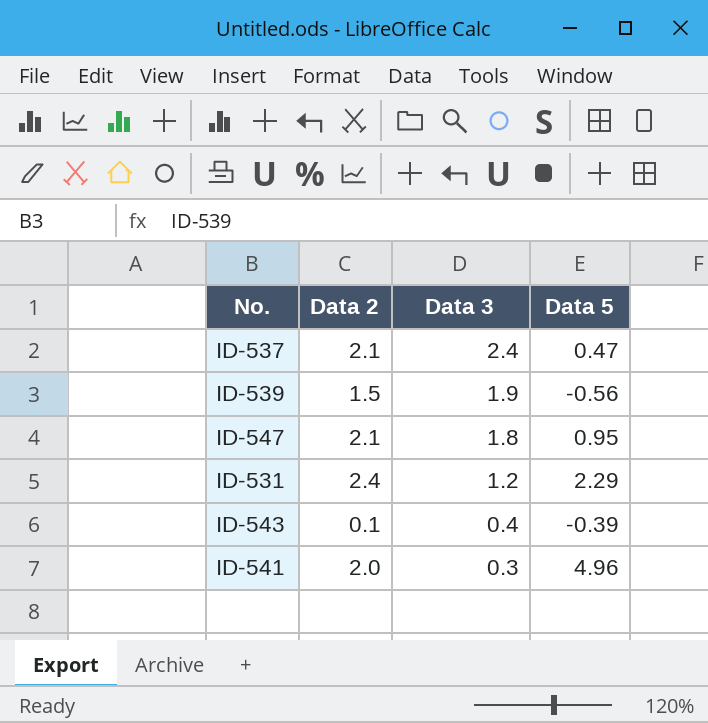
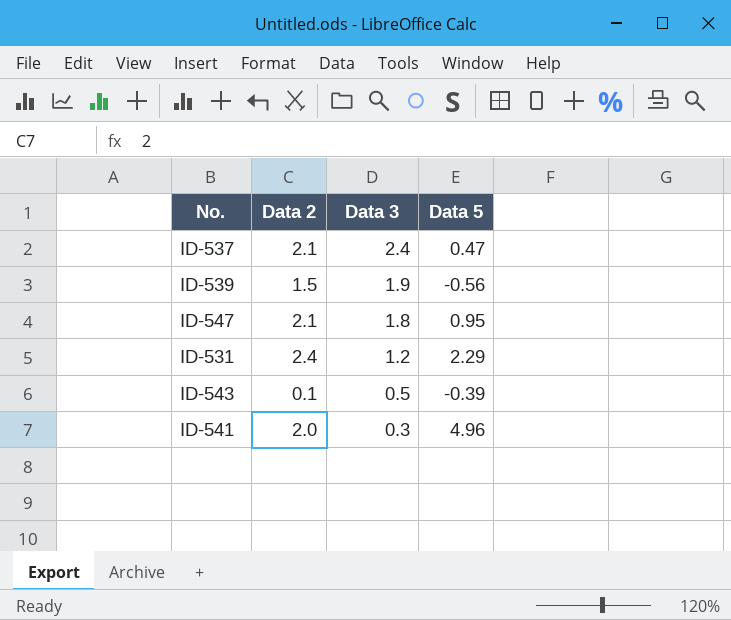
ID-543 | Data 3: 0.4 -> 0.5

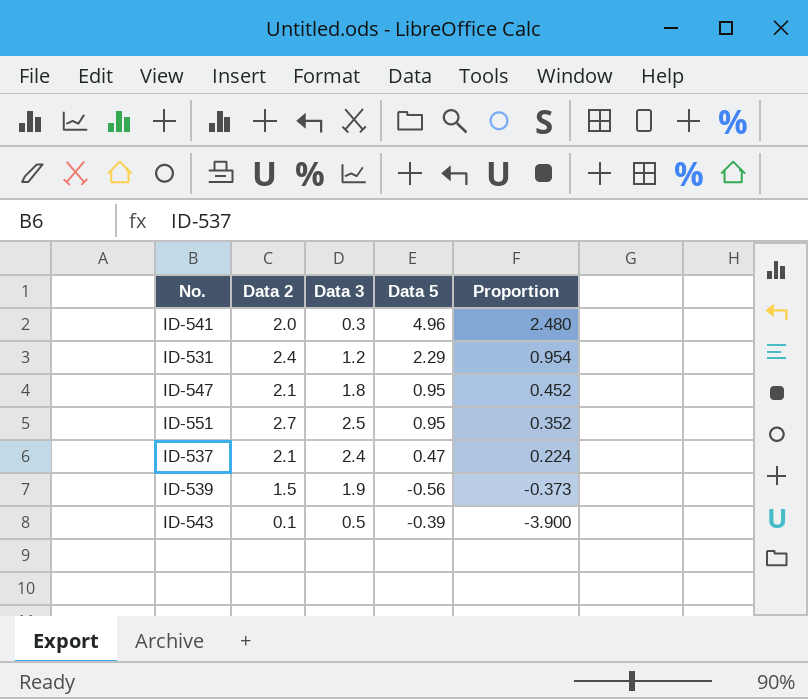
row order: Data 3 descending -> Proportion descending
column Proportion | formula: none -> [Data 5] / [Data 2]
row ID-551: none -> 2.7 | 2.5 | 0.95 | 0.352

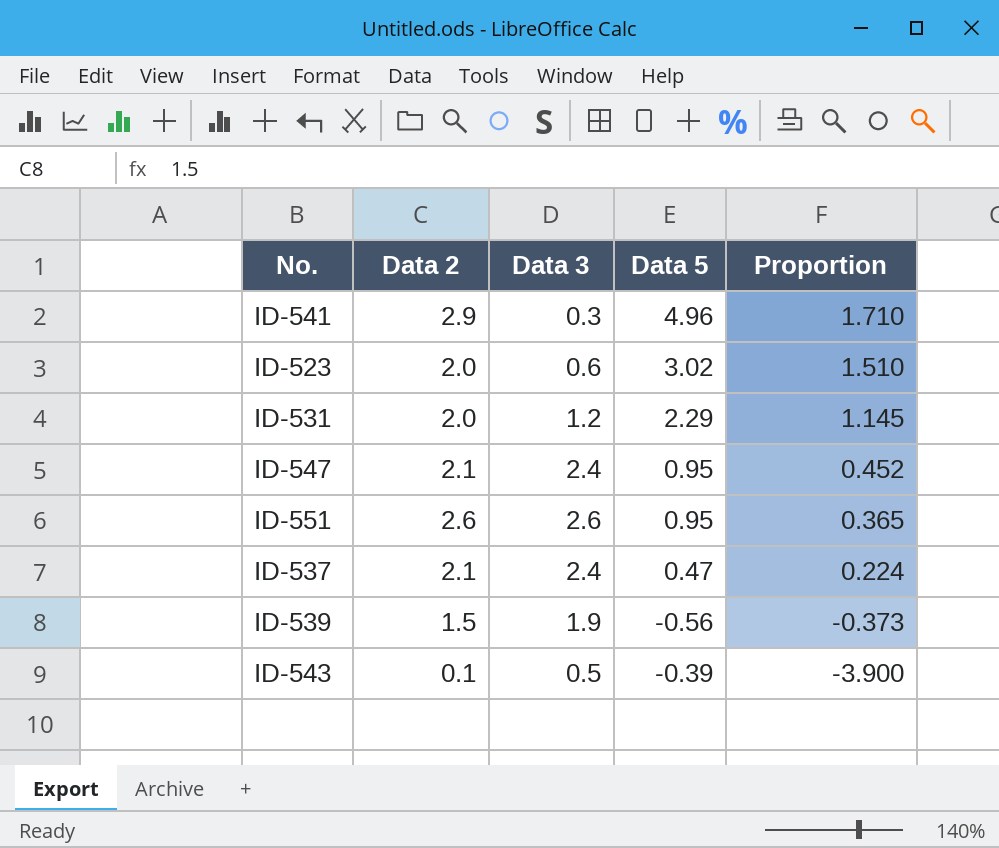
ID-541 | Data 2: 2.0 -> 2.9
ID-541 | Proportion: 2.480 -> 1.710
row ID-523: none -> 2.0 | 0.6 | 3.02 | 1.510
ID-531 | Data 2: 2.4 -> 2.0
ID-531 | Proportion: 0.954 -> 1.145
ID-547 | Data 3: 1.8 -> 2.4
ID-551 | Data 2: 2.7 -> 2.6
ID-551 | Data 3: 2.5 -> 2.6
ID-551 | Proportion: 0.352 -> 0.365

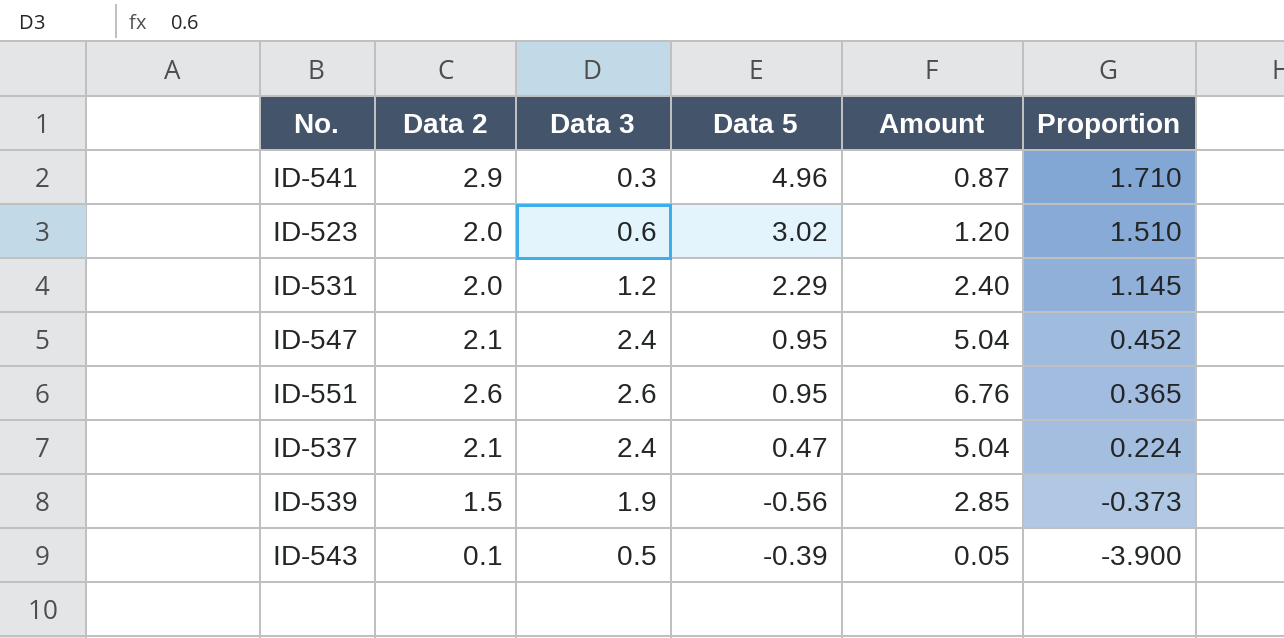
column Amount | formula: none -> [Data 2] * [Data 3]

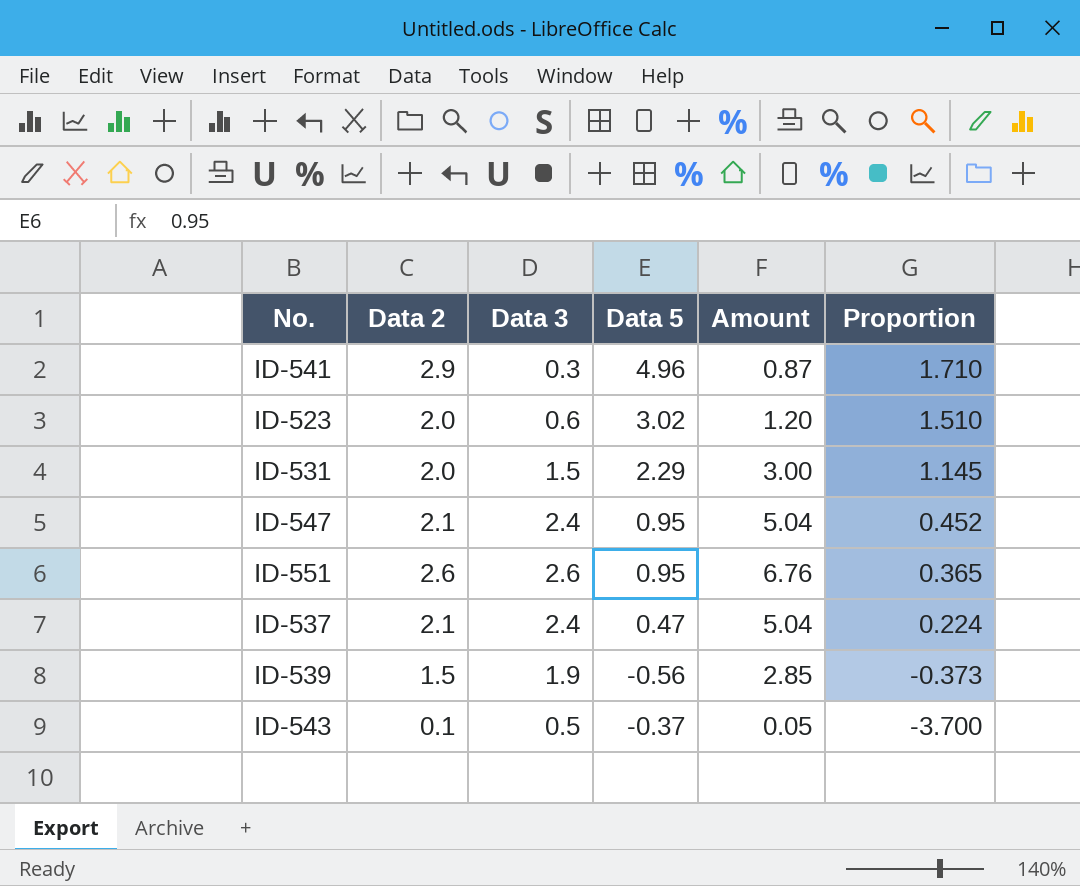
ID-531 | Data 3: 1.2 -> 1.5
ID-531 | Amount: 2.40 -> 3.00
ID-543 | Data 5: -0.39 -> -0.37
ID-543 | Proportion: -3.900 -> -3.700

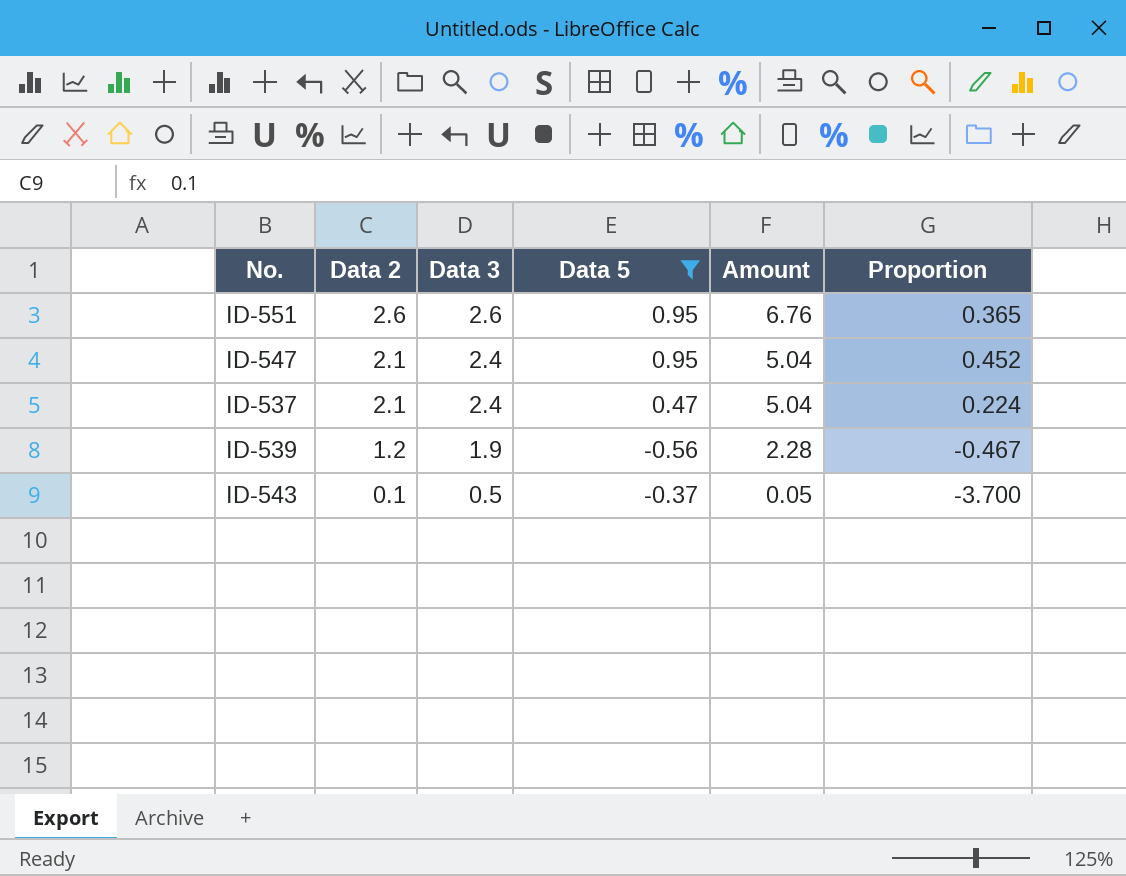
filter: none -> Data 5 <= 0.95
row order: Proportion descending -> Data 2 descending
ID-539 | Data 2: 1.5 -> 1.2
ID-539 | Amount: 2.85 -> 2.28
ID-539 | Proportion: -0.373 -> -0.467

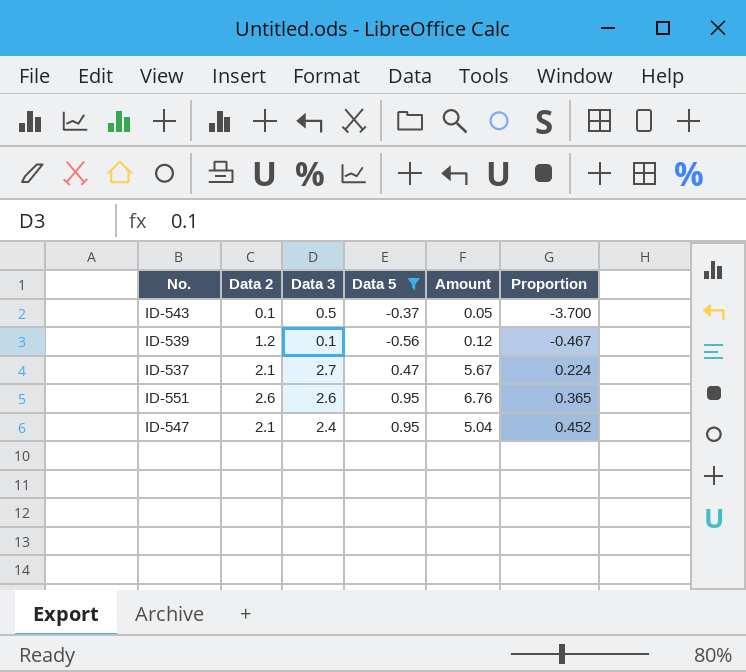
row order: Data 2 descending -> Proportion ascending
ID-539 | Data 3: 1.9 -> 0.1
ID-539 | Amount: 2.28 -> 0.12
ID-537 | Data 3: 2.4 -> 2.7
ID-537 | Amount: 5.04 -> 5.67

